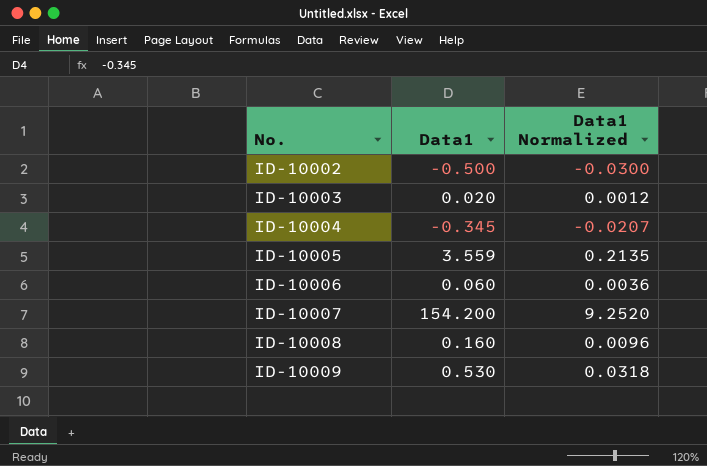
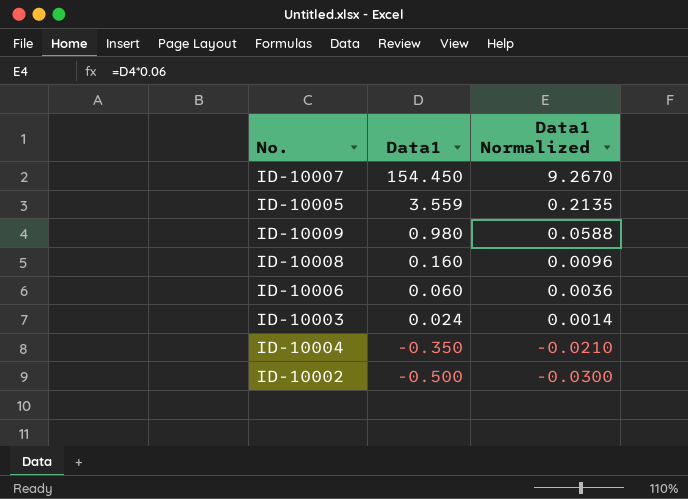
row order: No. ascending -> Data1 descending
ID-10007 | Data1: 154.200 -> 154.450
ID-10007 | Data1 Normalized: 9.2520 -> 9.2670
ID-10009 | Data1: 0.530 -> 0.980
ID-10009 | Data1 Normalized: 0.0318 -> 0.0588
ID-10003 | Data1: 0.020 -> 0.024
ID-10003 | Data1 Normalized: 0.0012 -> 0.0014
ID-10004 | Data1: -0.345 -> -0.350
ID-10004 | Data1 Normalized: -0.0207 -> -0.0210

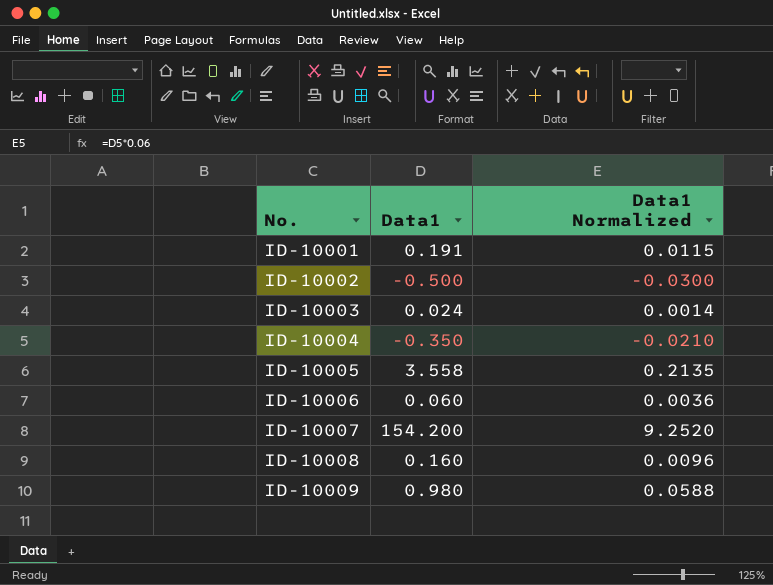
row order: Data1 descending -> No. ascending
row ID-10001: none -> 0.191 | 0.0115
ID-10005 | Data1: 3.559 -> 3.558
ID-10007 | Data1: 154.450 -> 154.200
ID-10007 | Data1 Normalized: 9.2670 -> 9.2520

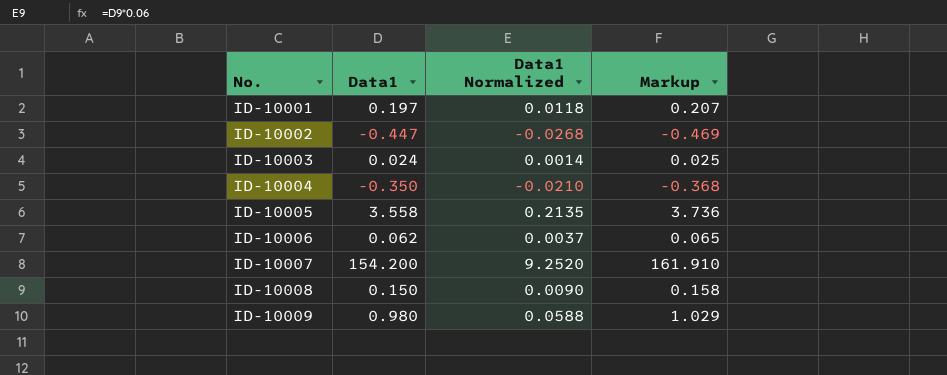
column Markup | formula: none -> [Data1] * 1.05
ID-10001 | Data1: 0.191 -> 0.197
ID-10001 | Data1 Normalized: 0.0115 -> 0.0118
ID-10002 | Data1: -0.500 -> -0.447
ID-10002 | Data1 Normalized: -0.0300 -> -0.0268
ID-10006 | Data1: 0.060 -> 0.062
ID-10006 | Data1 Normalized: 0.0036 -> 0.0037
ID-10008 | Data1: 0.160 -> 0.150
ID-10008 | Data1 Normalized: 0.0096 -> 0.0090

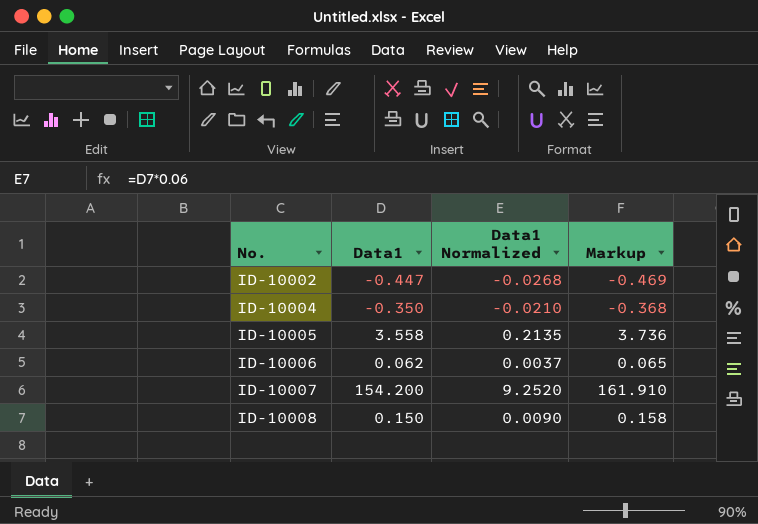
row ID-10001: 0.197 | 0.0118 | 0.207 -> none
row ID-10003: 0.024 | 0.0014 | 0.025 -> none
row ID-10009: 0.980 | 0.0588 | 1.029 -> none

